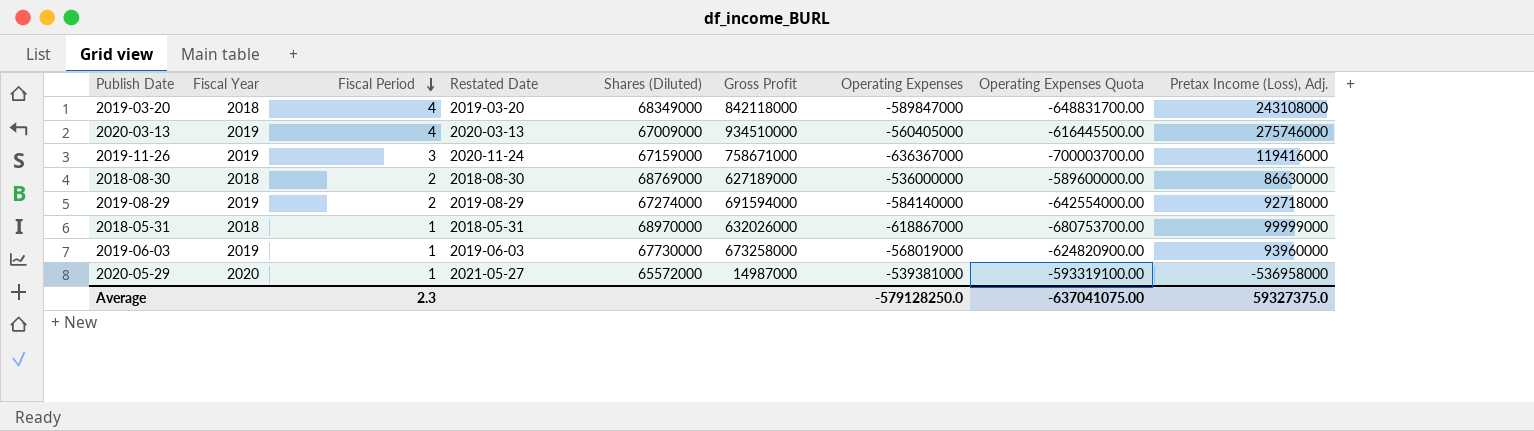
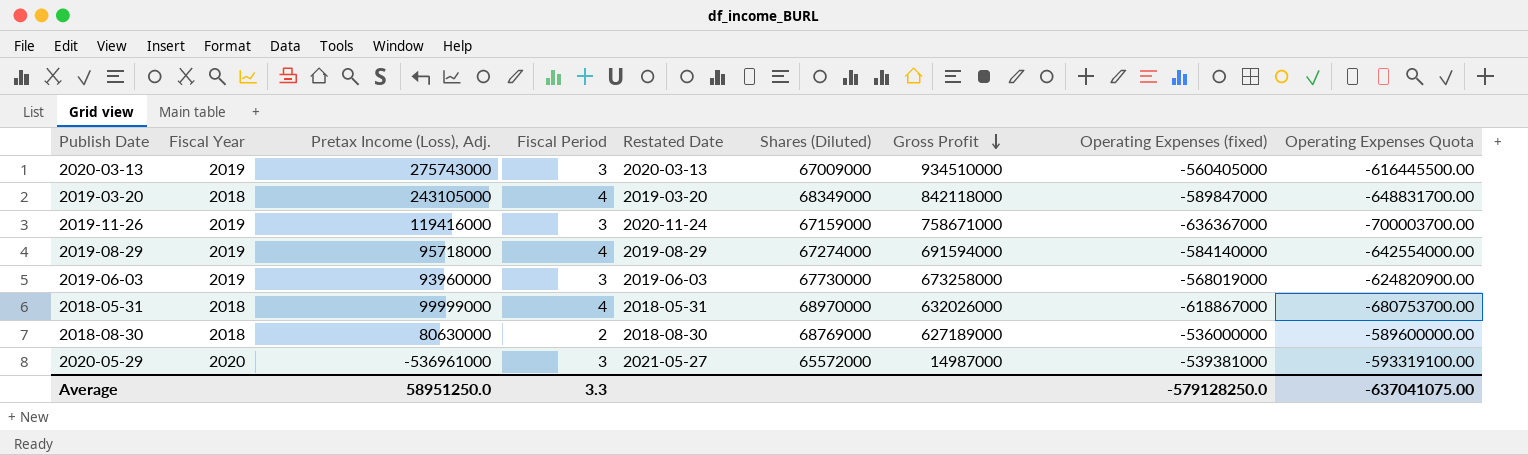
row order: Fiscal Period descending -> Gross Profit descending
column Pretax Income (Loss), Adj. | position: 9 -> 3
column name: Operating Expenses -> Operating Expenses (fixed)
2020-03-13 | Pretax Income (Loss), Adj.: 275746000 -> 275743000
2020-03-13 | Fiscal Period: 4 -> 3
2019-03-20 | Pretax Income (Loss), Adj.: 243108000 -> 243105000
2019-08-29 | Pretax Income (Loss), Adj.: 92718000 -> 95718000
2019-08-29 | Fiscal Period: 2 -> 4
2019-06-03 | Fiscal Period: 1 -> 3
2018-05-31 | Fiscal Period: 1 -> 4
2018-08-30 | Pretax Income (Loss), Adj.: 86630000 -> 80630000
2020-05-29 | Pretax Income (Loss), Adj.: -536958000 -> -536961000
2020-05-29 | Fiscal Period: 1 -> 3
Average | Pretax Income (Loss), Adj.: 59327375.0 -> 58951250.0
Average | Fiscal Period: 2.3 -> 3.3

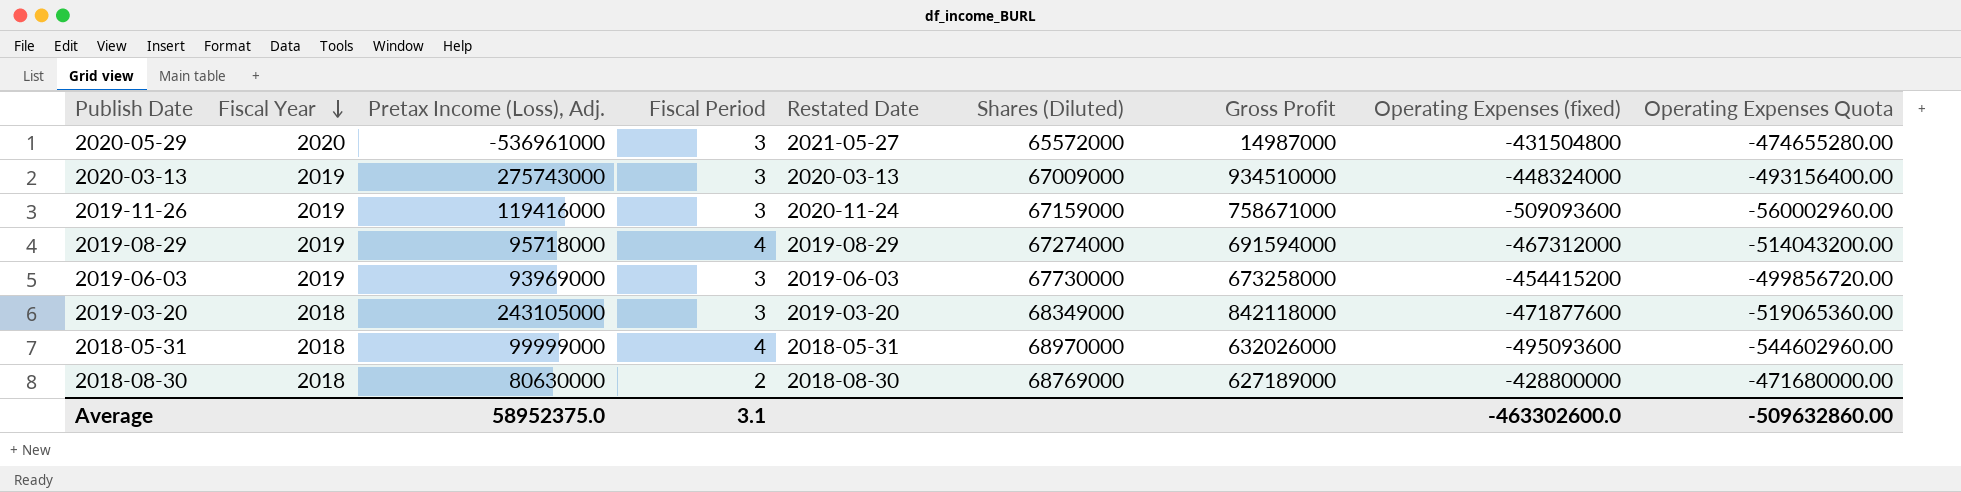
row order: Gross Profit descending -> Fiscal Year descending
2020-05-29 | Operating Expenses (fixed): -539381000 -> -431504800
2020-05-29 | Operating Expenses Quota: -593319100.00 -> -474655280.00
2020-03-13 | Operating Expenses (fixed): -560405000 -> -448324000
2020-03-13 | Operating Expenses Quota: -616445500.00 -> -493156400.00
2019-11-26 | Operating Expenses (fixed): -636367000 -> -509093600
2019-11-26 | Operating Expenses Quota: -700003700.00 -> -560002960.00
2019-08-29 | Operating Expenses (fixed): -584140000 -> -467312000
2019-08-29 | Operating Expenses Quota: -642554000.00 -> -514043200.00
2019-06-03 | Pretax Income (Loss), Adj.: 93960000 -> 93969000
2019-06-03 | Operating Expenses (fixed): -568019000 -> -454415200
2019-06-03 | Operating Expenses Quota: -624820900.00 -> -499856720.00
2019-03-20 | Fiscal Period: 4 -> 3
2019-03-20 | Operating Expenses (fixed): -589847000 -> -471877600
2019-03-20 | Operating Expenses Quota: -648831700.00 -> -519065360.00
2018-05-31 | Operating Expenses (fixed): -618867000 -> -495093600
2018-05-31 | Operating Expenses Quota: -680753700.00 -> -544602960.00
2018-08-30 | Operating Expenses (fixed): -536000000 -> -428800000
2018-08-30 | Operating Expenses Quota: -589600000.00 -> -471680000.00
Average | Pretax Income (Loss), Adj.: 58951250.0 -> 58952375.0
Average | Fiscal Period: 3.3 -> 3.1
Average | Operating Expenses (fixed): -579128250.0 -> -463302600.0
Average | Operating Expenses Quota: -637041075.00 -> -509632860.00

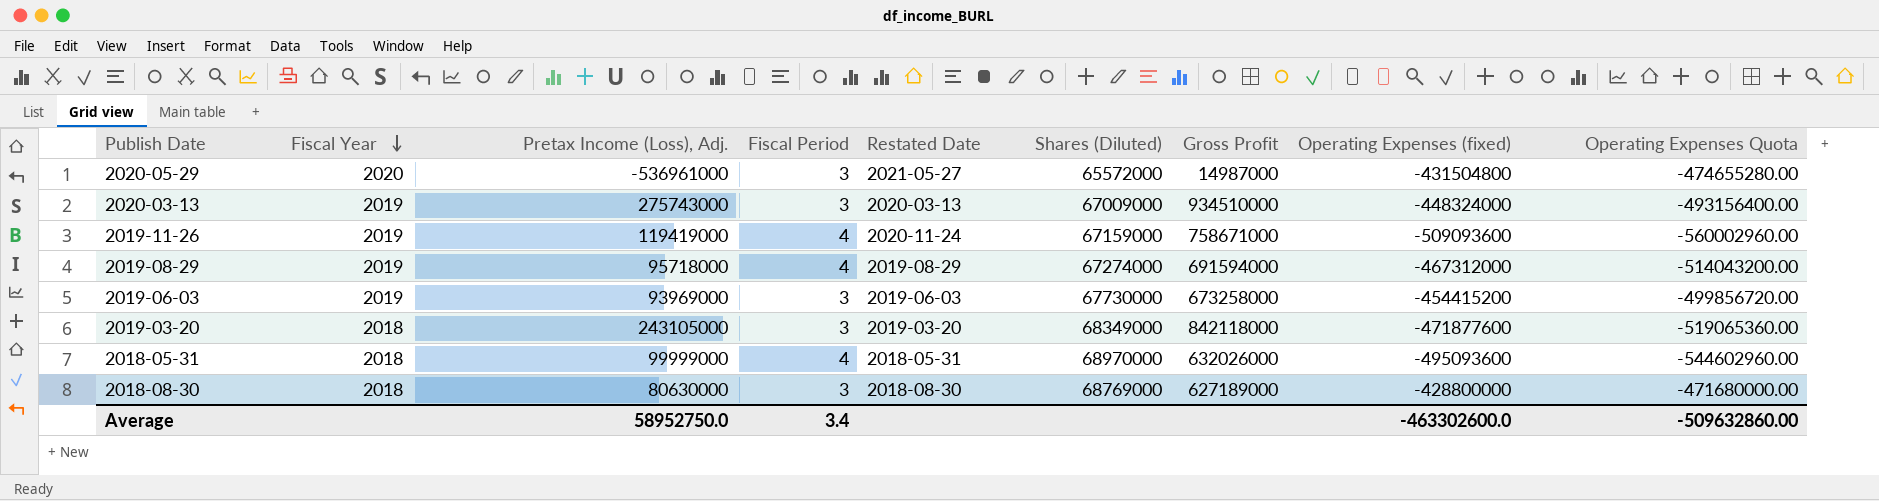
2019-11-26 | Pretax Income (Loss), Adj.: 119416000 -> 119419000
2019-11-26 | Fiscal Period: 3 -> 4
2018-08-30 | Fiscal Period: 2 -> 3
Average | Pretax Income (Loss), Adj.: 58952375.0 -> 58952750.0
Average | Fiscal Period: 3.1 -> 3.4

